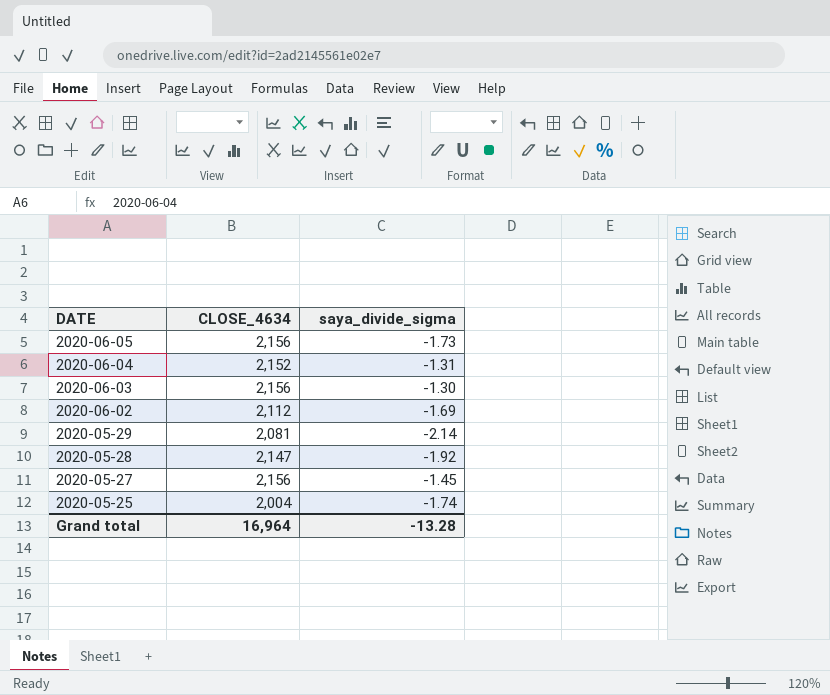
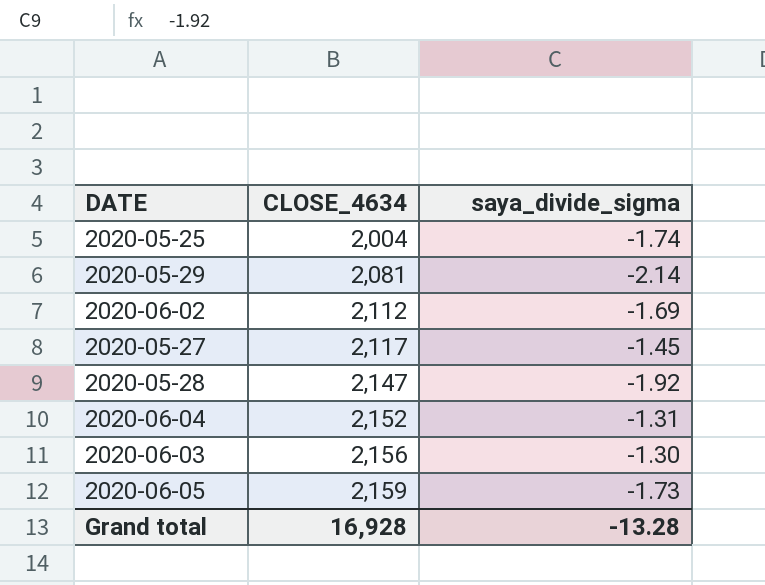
row order: DATE descending -> CLOSE_4634 ascending
2020-05-27 | CLOSE_4634: 2,156 -> 2,117
2020-06-05 | CLOSE_4634: 2,156 -> 2,159
Grand total | CLOSE_4634: 16,964 -> 16,928

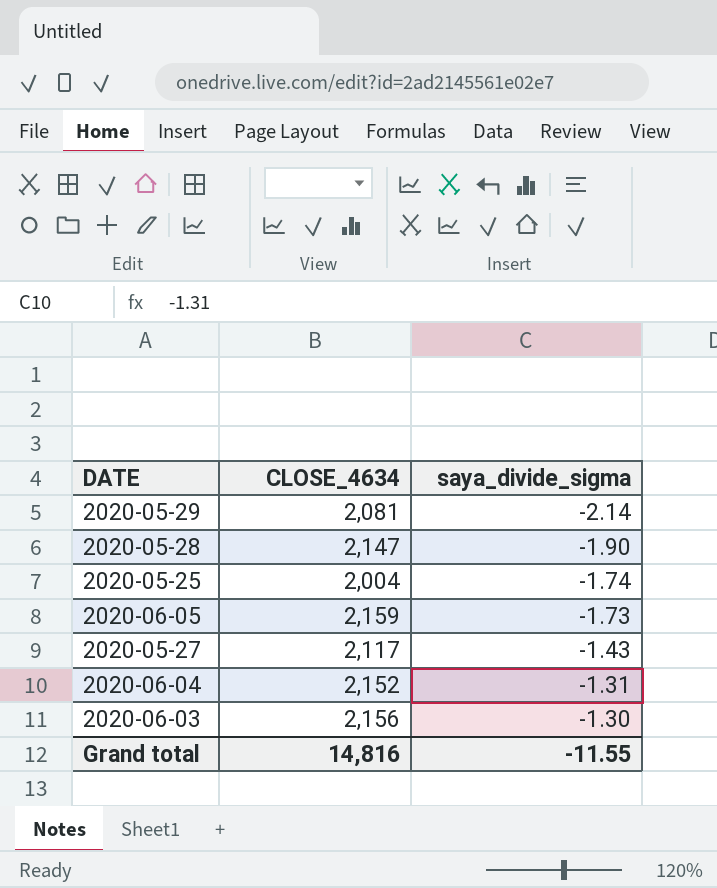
row order: CLOSE_4634 ascending -> saya_divide_sigma ascending
row 2020-06-02: 2,112 | -1.69 -> none
2020-05-28 | saya_divide_sigma: -1.92 -> -1.90
2020-05-27 | saya_divide_sigma: -1.45 -> -1.43
Grand total | CLOSE_4634: 16,928 -> 14,816
Grand total | saya_divide_sigma: -13.28 -> -11.55

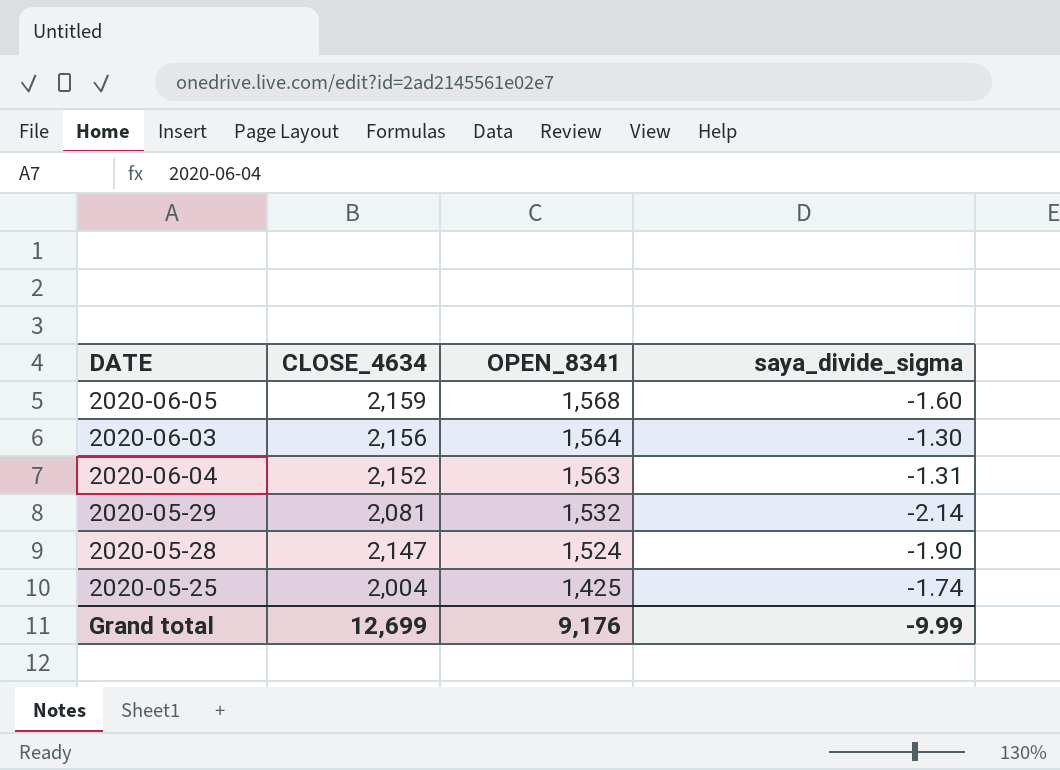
row order: saya_divide_sigma ascending -> OPEN_8341 descending
column OPEN_8341 | position: none -> 3
row 2020-05-27: 2,117 | -1.43 -> none
2020-06-05 | saya_divide_sigma: -1.73 -> -1.60
Grand total | CLOSE_4634: 14,816 -> 12,699
Grand total | saya_divide_sigma: -11.55 -> -9.99

